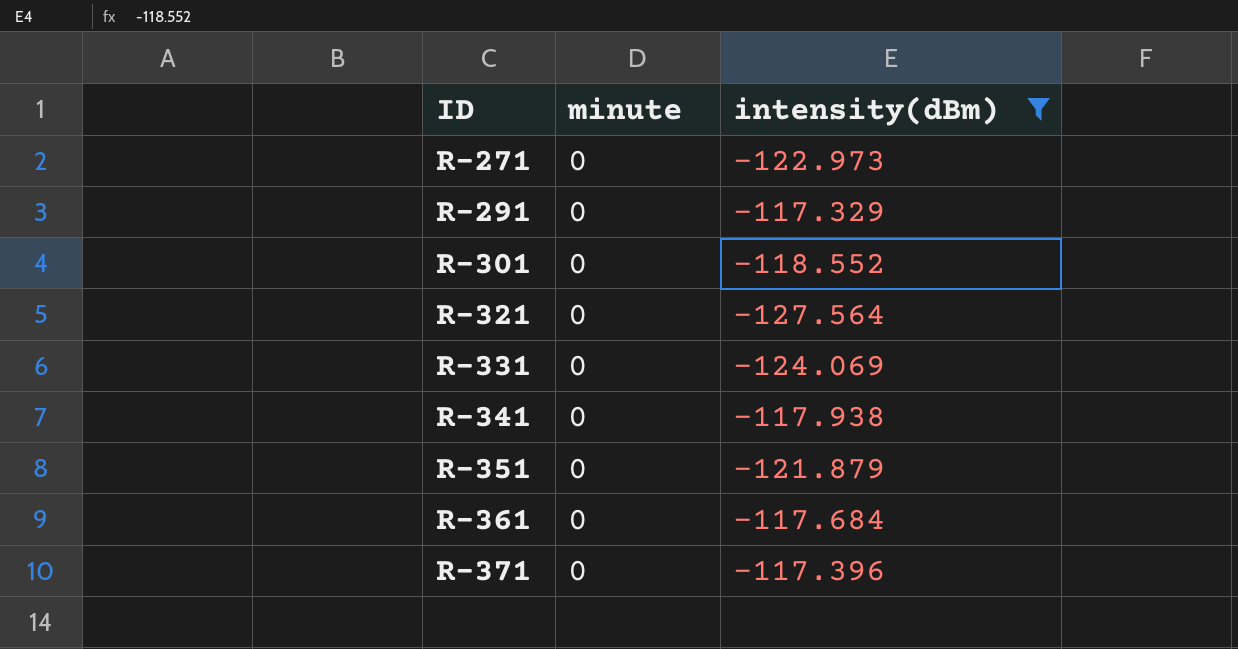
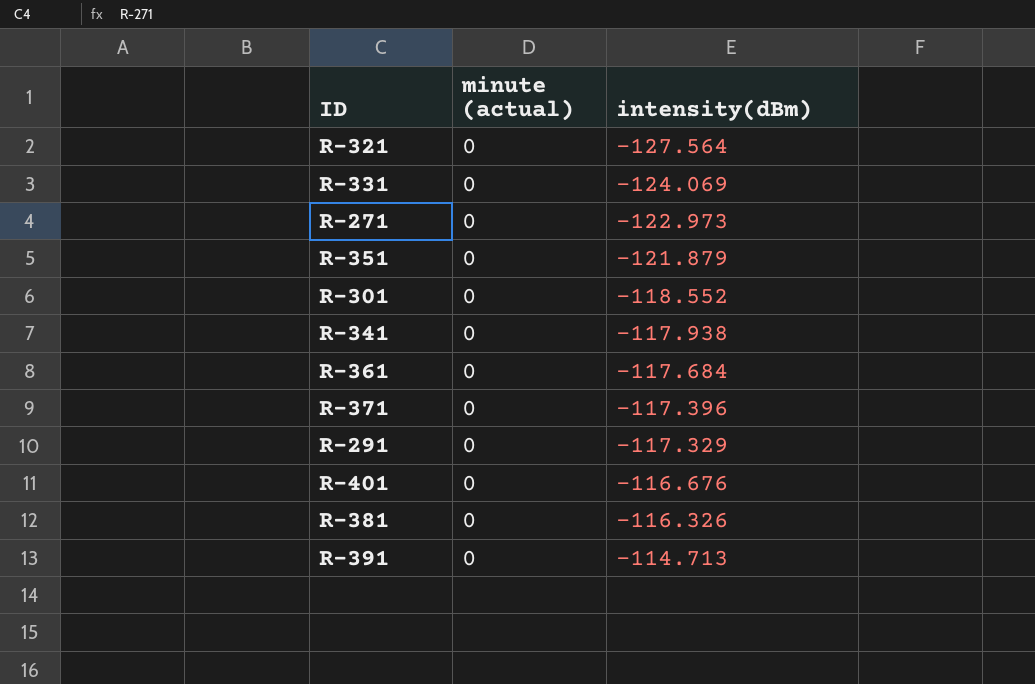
filter: intensity(dBm) <= -117.329 -> none
row order: ID ascending -> intensity(dBm) ascending
column name: minute -> minute (actual)

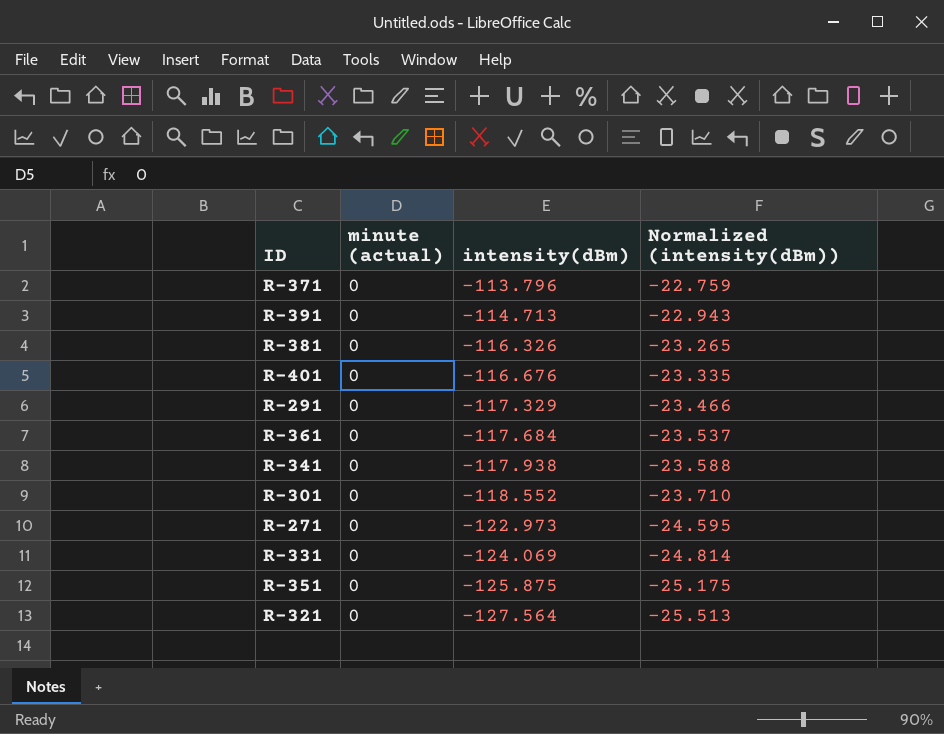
row order: intensity(dBm) ascending -> intensity(dBm) descending
column Normalized (intensity(dBm)) | formula: none -> [intensity(dBm)] * 0.2
R-371 | intensity(dBm): -117.396 -> -113.796
R-351 | intensity(dBm): -121.879 -> -125.875

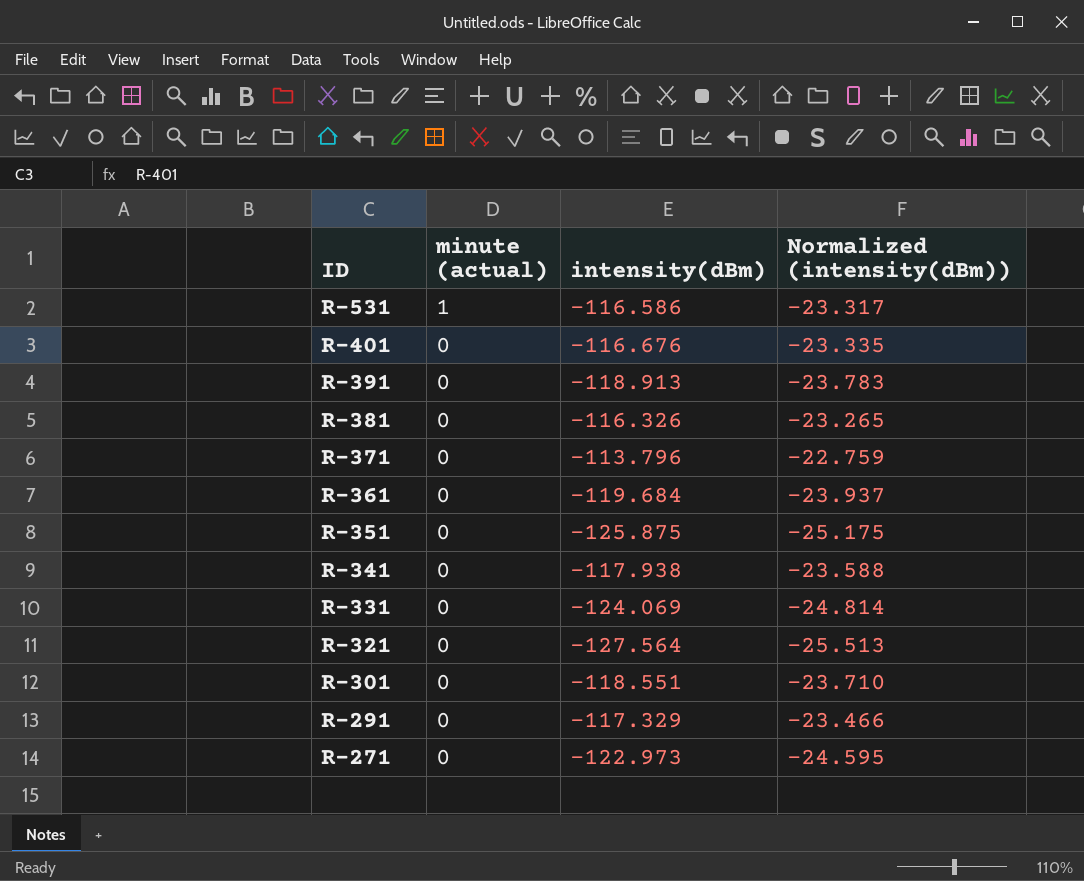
row order: intensity(dBm) descending -> ID descending
row R-531: none -> 1 | -116.586 | -23.317
R-391 | intensity(dBm): -114.713 -> -118.913
R-391 | Normalized (intensity(dBm)): -22.943 -> -23.783
R-361 | intensity(dBm): -117.684 -> -119.684
R-361 | Normalized (intensity(dBm)): -23.537 -> -23.937
R-301 | intensity(dBm): -118.552 -> -118.551

